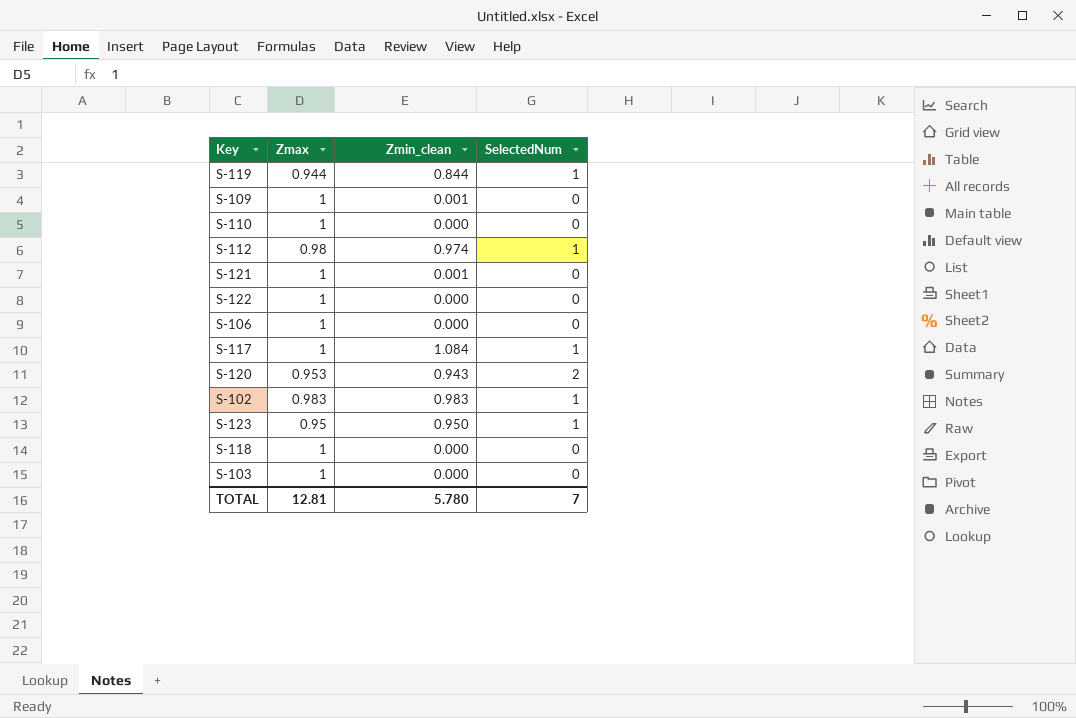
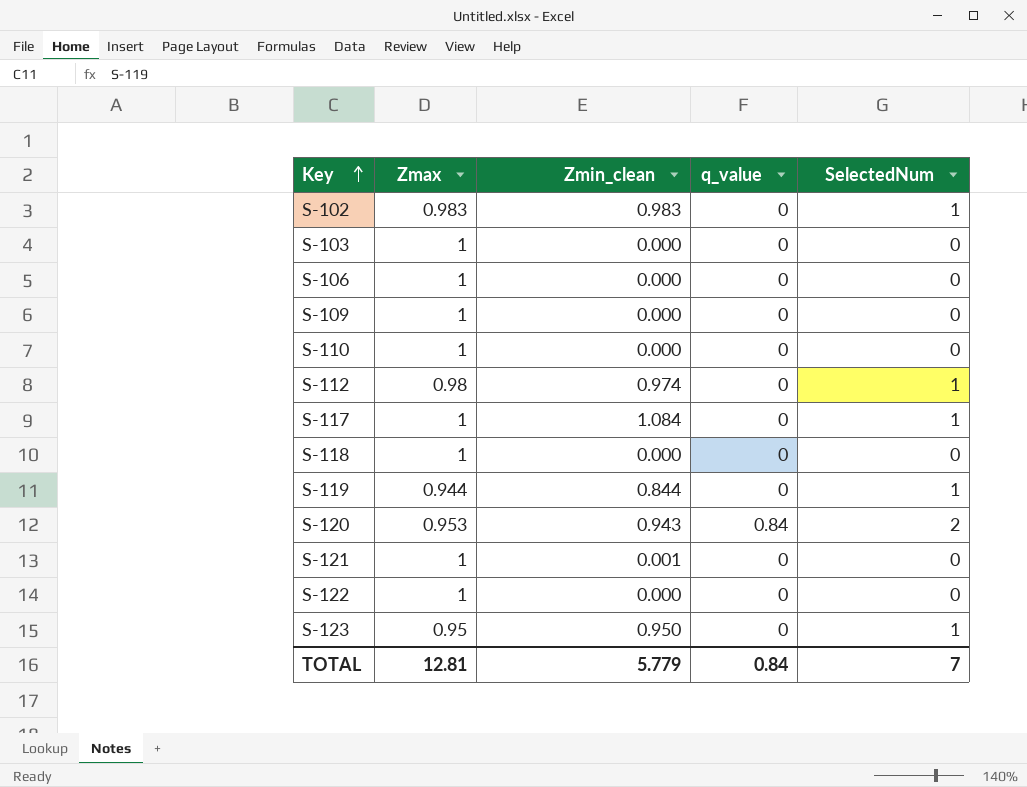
row order: none -> Key ascending
column q_value | position: none -> 4
S-109 | Zmin_clean: 0.001 -> 0.000
TOTAL | Zmin_clean: 5.780 -> 5.779

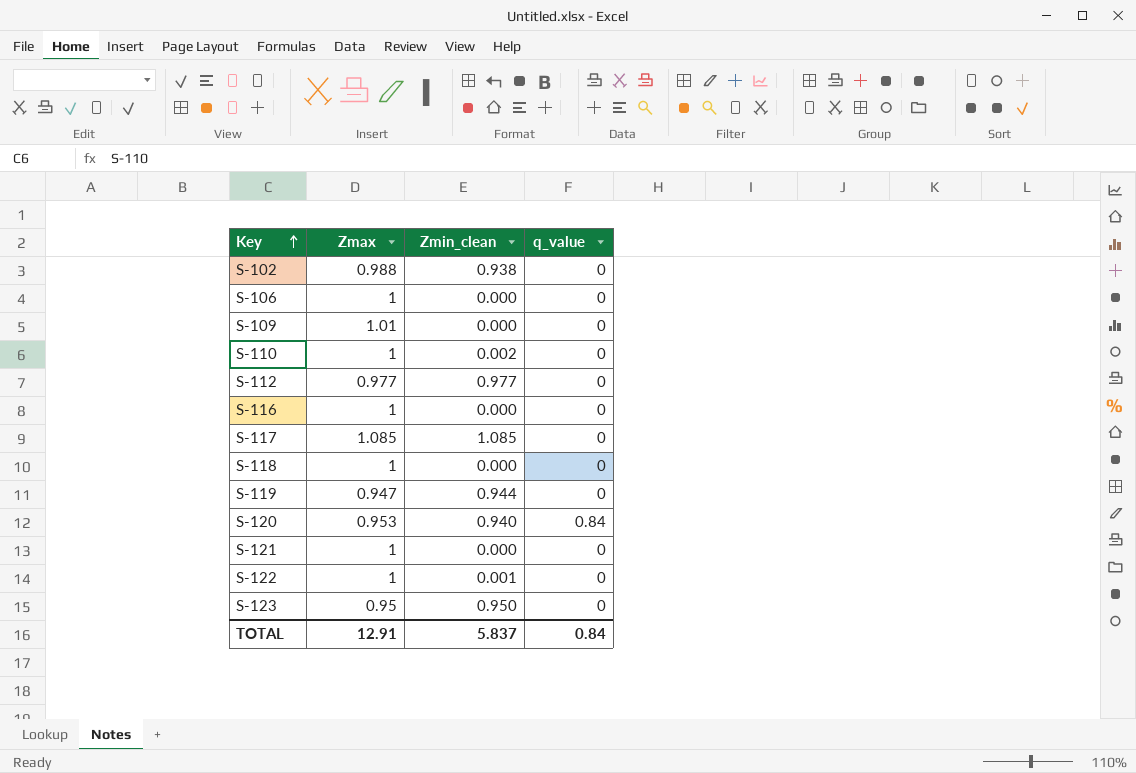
column SelectedNum | position: 5 -> none
row S-103: 1 | 0.000 | 0 | 0 -> none
S-102 | Zmax: 0.983 -> 0.988
S-102 | Zmin_clean: 0.983 -> 0.938
S-109 | Zmax: 1 -> 1.01
S-110 | Zmin_clean: 0.000 -> 0.002
S-112 | Zmax: 0.98 -> 0.977
S-112 | Zmin_clean: 0.974 -> 0.977
row S-116: none -> 1 | 0.000 | 0
S-117 | Zmax: 1 -> 1.085
S-117 | Zmin_clean: 1.084 -> 1.085
S-119 | Zmax: 0.944 -> 0.947
S-119 | Zmin_clean: 0.844 -> 0.944
S-120 | Zmin_clean: 0.943 -> 0.940
S-121 | Zmin_clean: 0.001 -> 0.000
S-122 | Zmin_clean: 0.000 -> 0.001
TOTAL | Zmax: 12.81 -> 12.91
TOTAL | Zmin_clean: 5.779 -> 5.837

